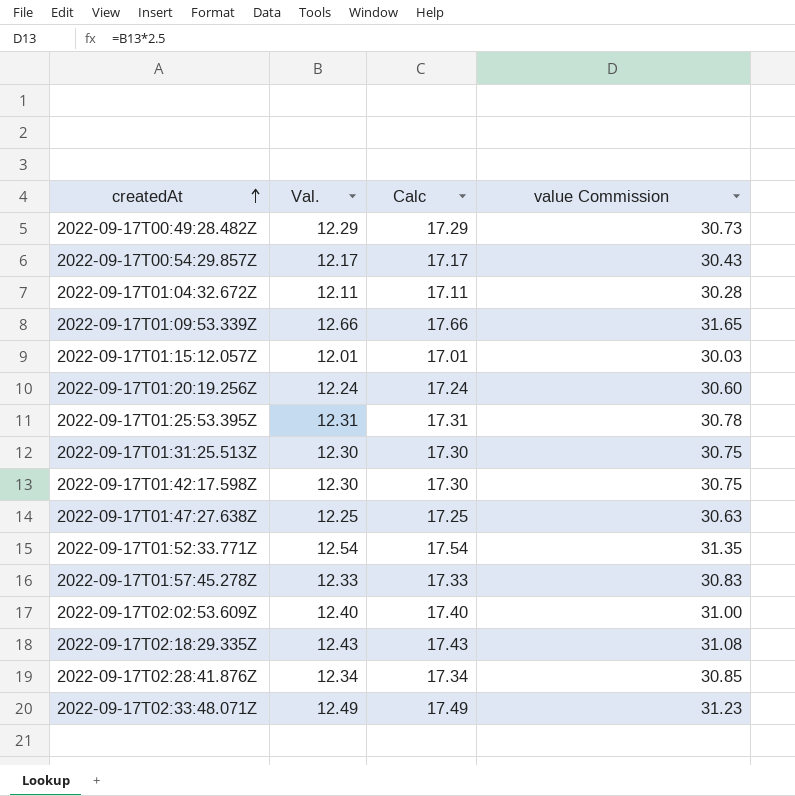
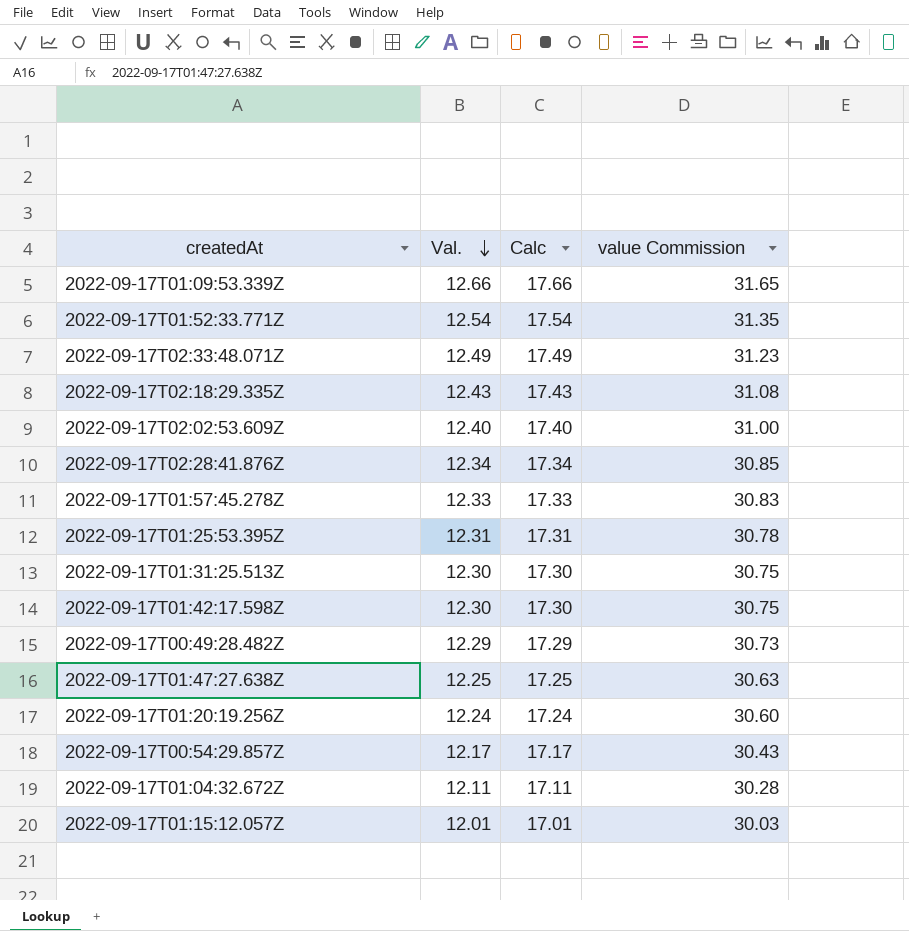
row order: createdAt ascending -> Val. descending

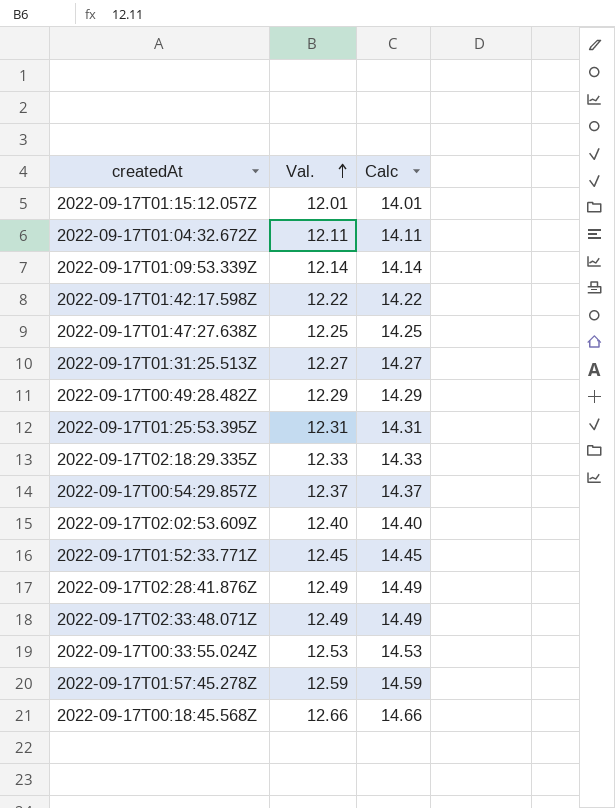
row order: Val. descending -> Val. ascending
column value Commission | formula: [Val.] * 2.5 -> none
column Calc | formula: [Val.] + 5 -> [Val.] + 2
row 2022-09-17T01:20:19.256Z: 12.24 | 17.24 | 30.60 -> none
2022-09-17T01:09:53.339Z | Val.: 12.66 -> 12.14
2022-09-17T01:42:17.598Z | Val.: 12.30 -> 12.22
2022-09-17T01:31:25.513Z | Val.: 12.30 -> 12.27
2022-09-17T02:18:29.335Z | Val.: 12.43 -> 12.33
2022-09-17T00:54:29.857Z | Val.: 12.17 -> 12.37
2022-09-17T01:52:33.771Z | Val.: 12.54 -> 12.45
2022-09-17T02:28:41.876Z | Val.: 12.34 -> 12.49
row 2022-09-17T00:33:55.024Z: none -> 12.53 | 14.53
2022-09-17T01:57:45.278Z | Val.: 12.33 -> 12.59
row 2022-09-17T00:18:45.568Z: none -> 12.66 | 14.66

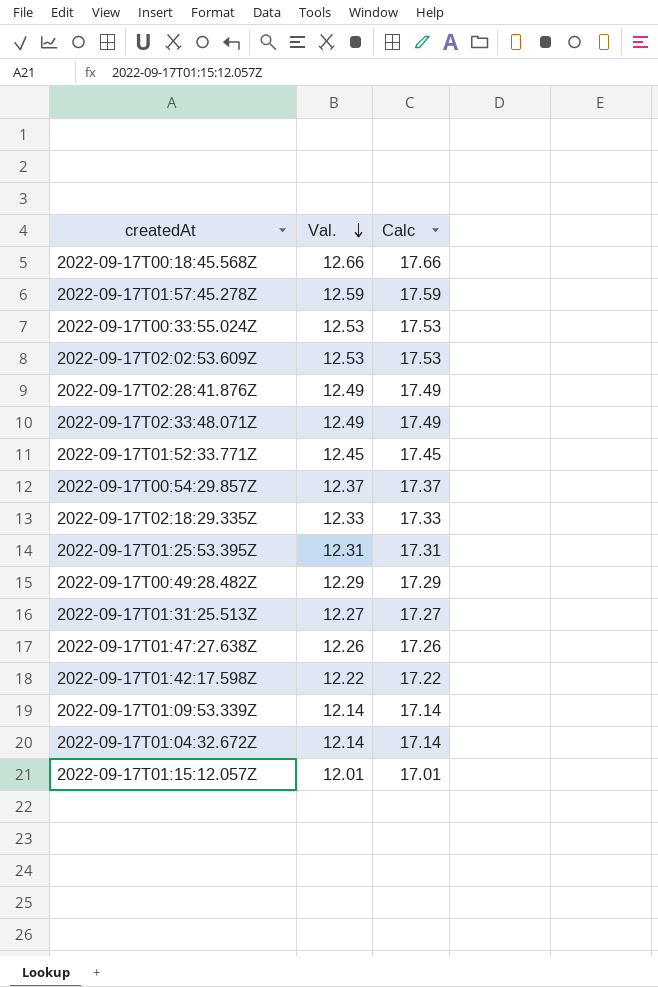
row order: Val. ascending -> Val. descending
column Calc | formula: [Val.] + 2 -> [Val.] + 5
2022-09-17T02:02:53.609Z | Val.: 12.40 -> 12.53
2022-09-17T01:47:27.638Z | Val.: 12.25 -> 12.26
2022-09-17T01:04:32.672Z | Val.: 12.11 -> 12.14

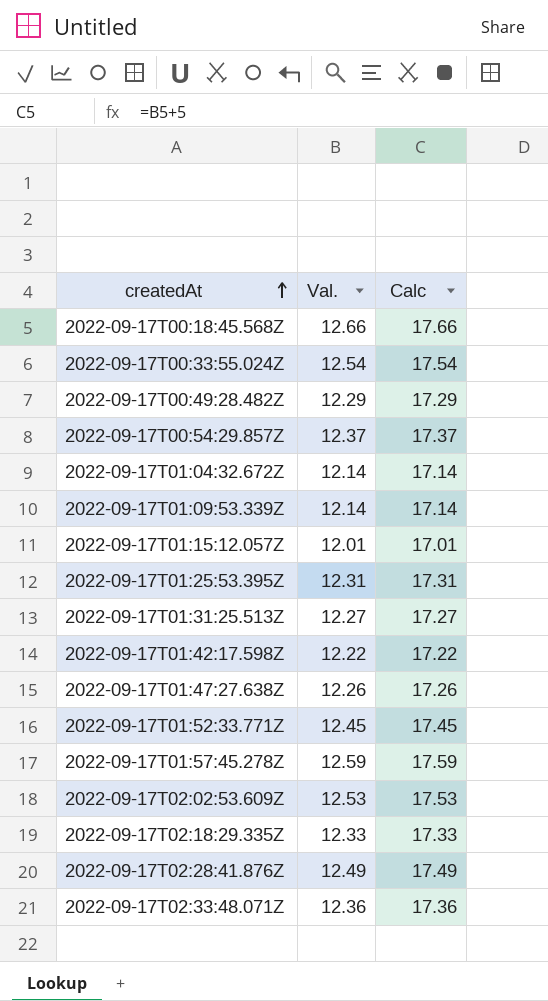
row order: Val. descending -> createdAt ascending
2022-09-17T00:33:55.024Z | Val.: 12.53 -> 12.54
2022-09-17T00:33:55.024Z | Calc: 17.53 -> 17.54
2022-09-17T02:33:48.071Z | Val.: 12.49 -> 12.36
2022-09-17T02:33:48.071Z | Calc: 17.49 -> 17.36

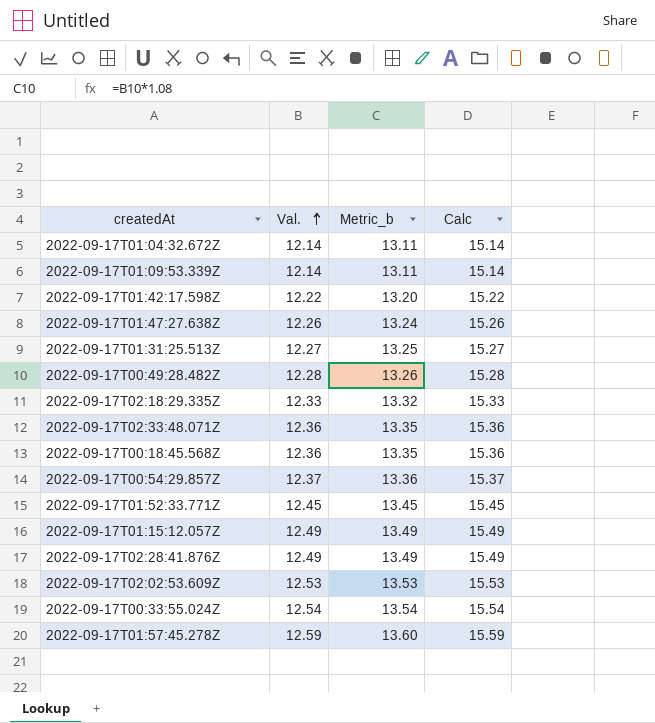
row order: createdAt ascending -> Val. ascending
column Metric_b | formula: none -> [Val.] * 1.08
column Calc | formula: [Val.] + 5 -> [Val.] + 3
row 2022-09-17T01:25:53.395Z: 12.31 | 17.31 -> none
2022-09-17T00:49:28.482Z | Val.: 12.29 -> 12.28
2022-09-17T00:18:45.568Z | Val.: 12.66 -> 12.36
2022-09-17T01:15:12.057Z | Val.: 12.01 -> 12.49

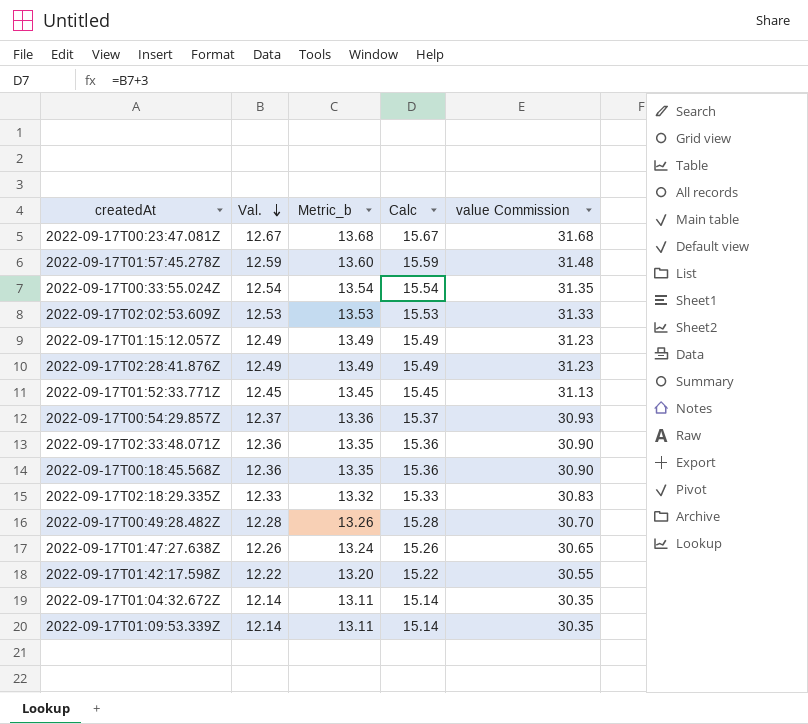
row order: Val. ascending -> Val. descending
column value Commission | formula: none -> [Val.] * 2.5
row 2022-09-17T01:31:25.513Z: 12.27 | 13.25 | 15.27 -> none
row 2022-09-17T00:23:47.081Z: none -> 12.67 | 13.68 | 15.67 | 31.68

